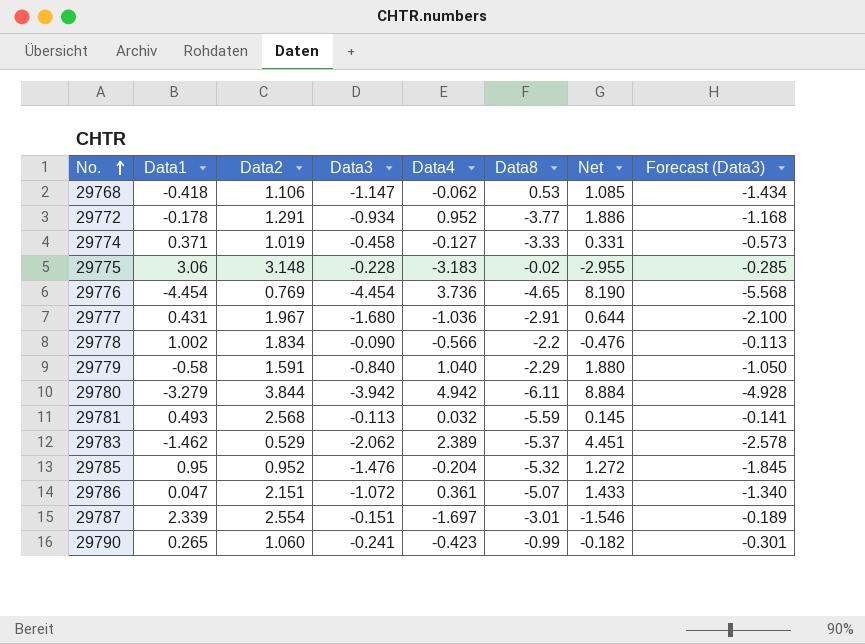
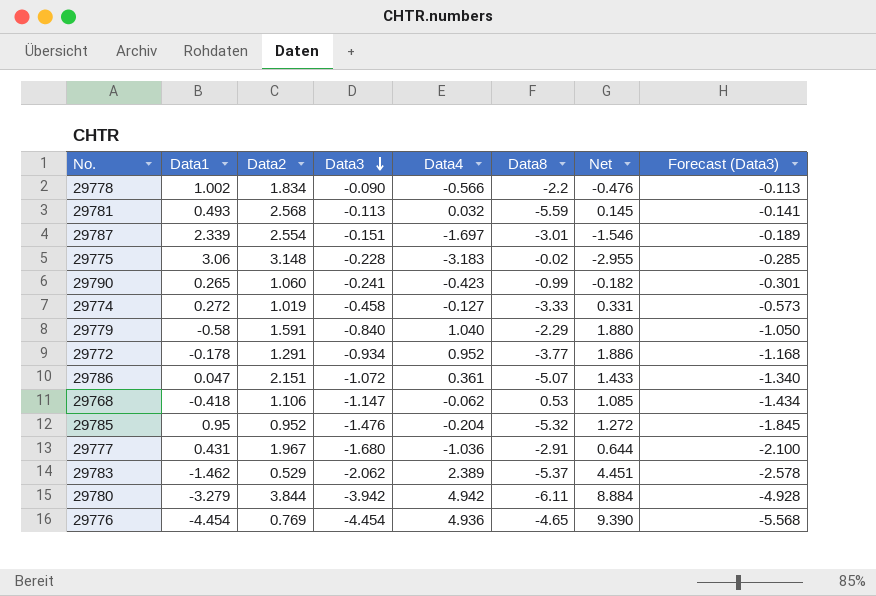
row order: No. ascending -> Data3 descending
29774 | Data1: 0.371 -> 0.272
29776 | Data4: 3.736 -> 4.936
29776 | Net: 8.190 -> 9.390

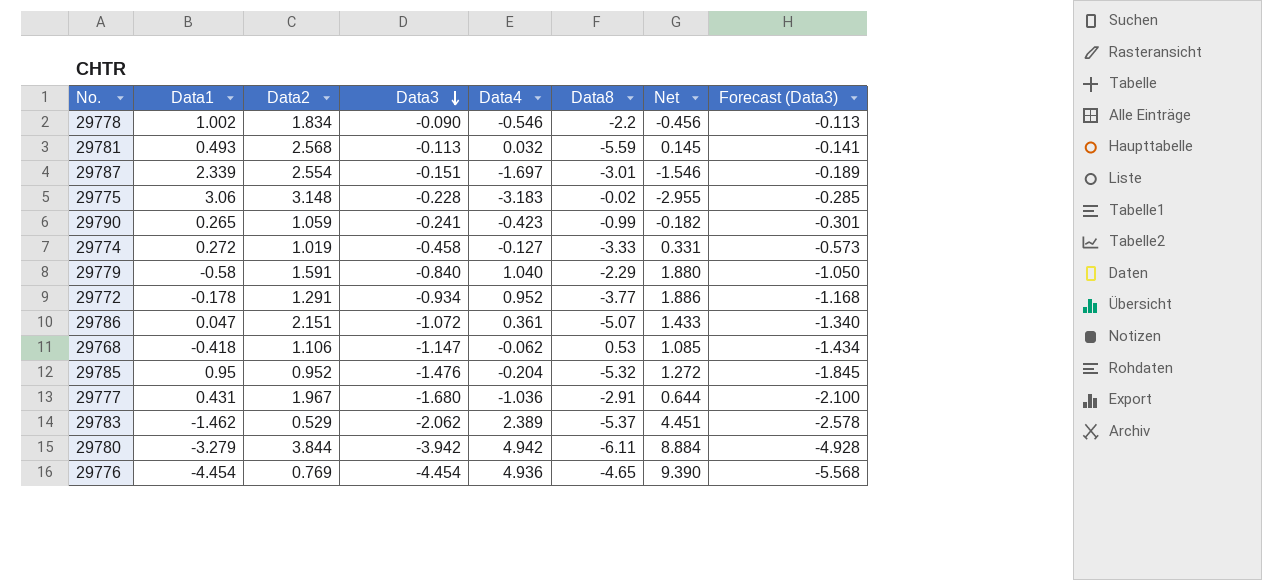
29778 | Data4: -0.566 -> -0.546
29778 | Net: -0.476 -> -0.456
29790 | Data2: 1.060 -> 1.059

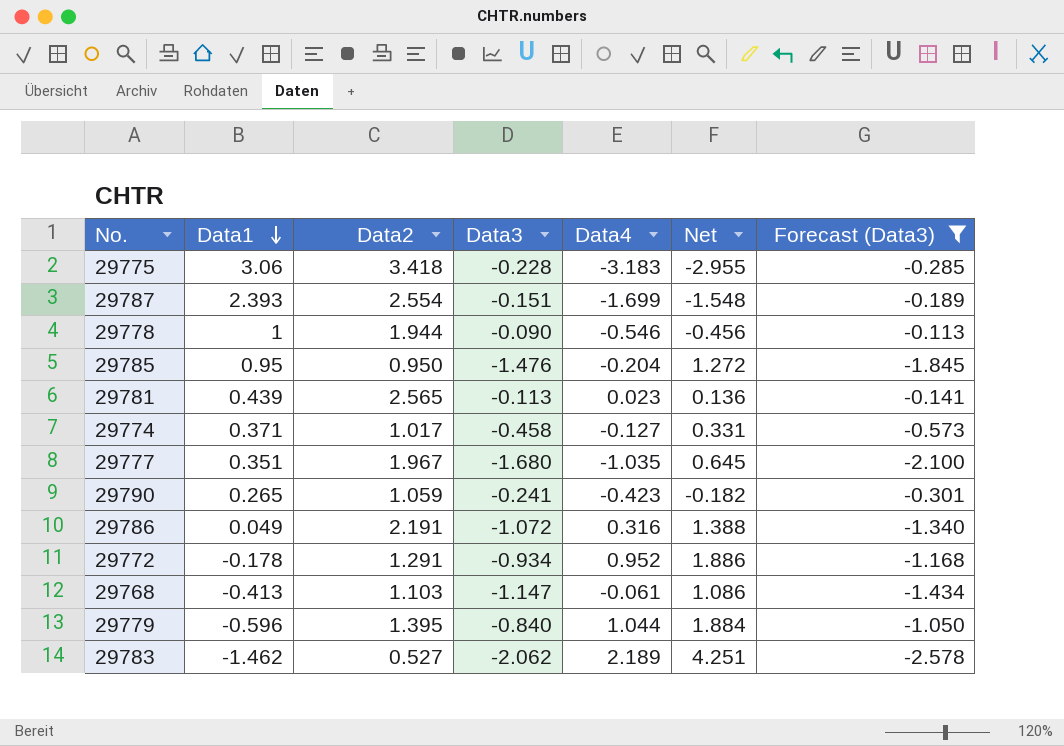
filter: none -> Forecast (Data3) >= -2.578
row order: Data3 descending -> Data1 descending
column Data8 | position: 6 -> none
29775 | Data2: 3.148 -> 3.418
29787 | Data1: 2.339 -> 2.393
29787 | Data4: -1.697 -> -1.699
29787 | Net: -1.546 -> -1.548
29778 | Data1: 1.002 -> 1
29778 | Data2: 1.834 -> 1.944
29785 | Data2: 0.952 -> 0.950
29781 | Data1: 0.493 -> 0.439
29781 | Data2: 2.568 -> 2.565
29781 | Data4: 0.032 -> 0.023
29781 | Net: 0.145 -> 0.136
29774 | Data1: 0.272 -> 0.371
29774 | Data2: 1.019 -> 1.017
29777 | Data1: 0.431 -> 0.351
29777 | Data4: -1.036 -> -1.035
29777 | Net: 0.644 -> 0.645
29786 | Data1: 0.047 -> 0.049
29786 | Data2: 2.151 -> 2.191
29786 | Data4: 0.361 -> 0.316
29786 | Net: 1.433 -> 1.388
29768 | Data1: -0.418 -> -0.413
29768 | Data2: 1.106 -> 1.103
29768 | Data4: -0.062 -> -0.061
29768 | Net: 1.085 -> 1.086
29779 | Data1: -0.58 -> -0.596
29779 | Data2: 1.591 -> 1.395
29779 | Data4: 1.040 -> 1.044
29779 | Net: 1.880 -> 1.884
29783 | Data2: 0.529 -> 0.527
29783 | Data4: 2.389 -> 2.189
29783 | Net: 4.451 -> 4.251

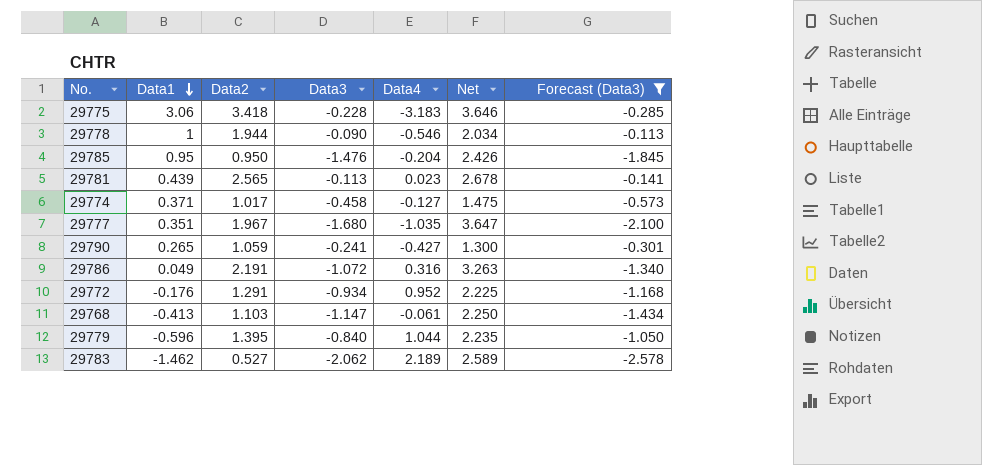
column Net | formula: [Data4] - [Data3] -> [Data2] - [Data3]
row 29787: 2.393 | 2.554 | -0.151 | -1.699 | -1.548 | -0.189 -> none
29790 | Data4: -0.423 -> -0.427
29772 | Data1: -0.178 -> -0.176

